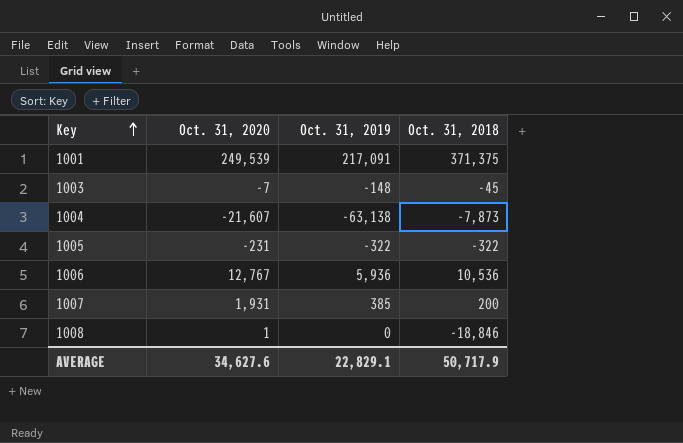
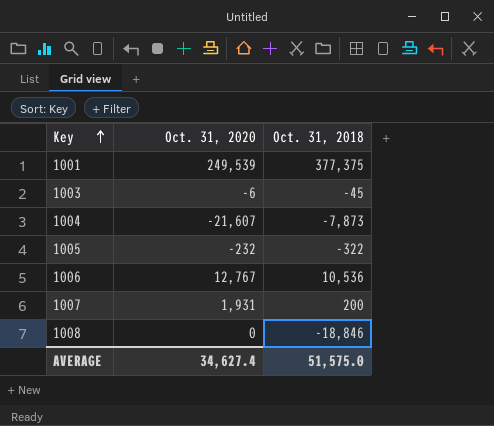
column Oct. 31, 2019 | position: 3 -> none
1001 | Oct. 31, 2018: 371,375 -> 377,375
1003 | Oct. 31, 2020: -7 -> -6
1005 | Oct. 31, 2020: -231 -> -232
1008 | Oct. 31, 2020: 1 -> 0
AVERAGE | Oct. 31, 2020: 34,627.6 -> 34,627.4
AVERAGE | Oct. 31, 2018: 50,717.9 -> 51,575.0

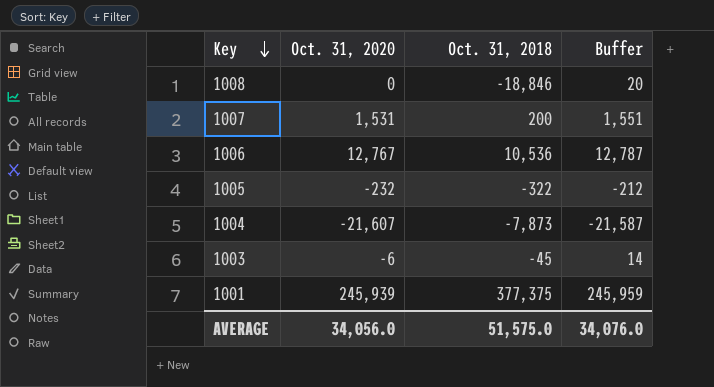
row order: Key ascending -> Key descending
column Buffer | formula: none -> [Oct. 31, 2020] + 20
1007 | Oct. 31, 2020: 1,931 -> 1,531
1001 | Oct. 31, 2020: 249,539 -> 245,939
AVERAGE | Oct. 31, 2020: 34,627.4 -> 34,056.0

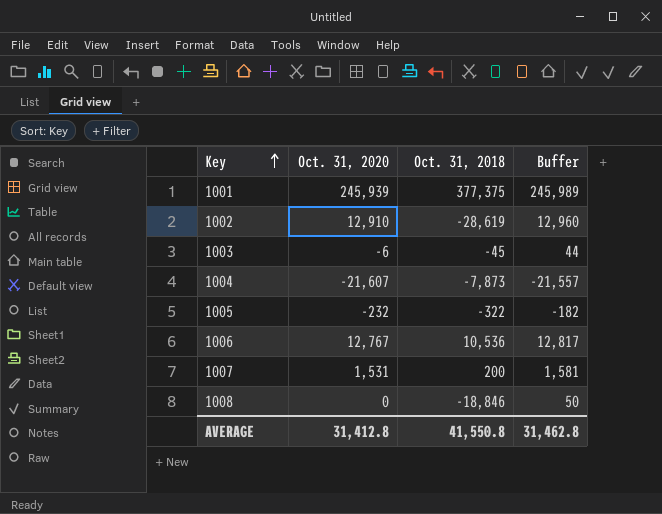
row order: Key descending -> Key ascending
column Buffer | formula: [Oct. 31, 2020] + 20 -> [Oct. 31, 2020] + 50
row 1002: none -> 12,910 | -28,619 | 12,960
AVERAGE | Oct. 31, 2020: 34,056.0 -> 31,412.8
AVERAGE | Oct. 31, 2018: 51,575.0 -> 41,550.8
AVERAGE | Buffer: 34,076.0 -> 31,462.8

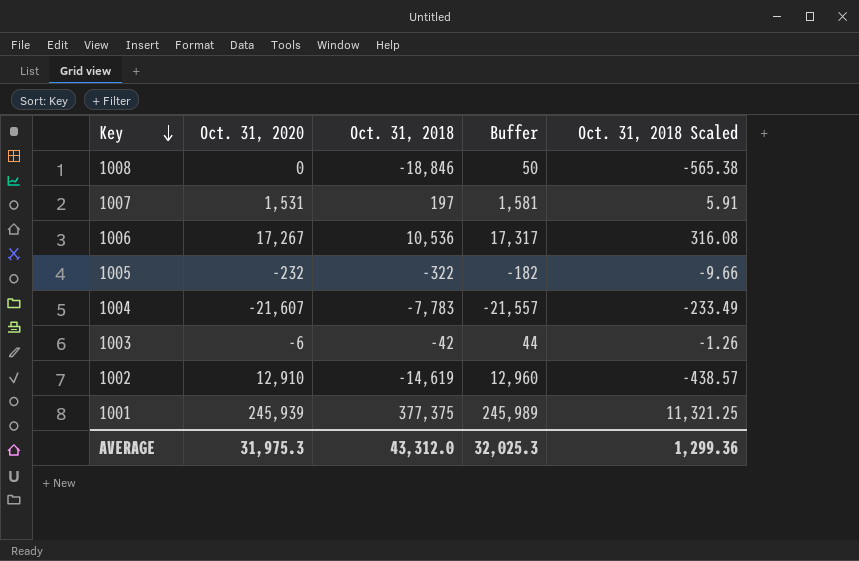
row order: Key ascending -> Key descending
column Oct. 31, 2018 Scaled | formula: none -> [Oct. 31, 2018] * 0.03
1007 | Oct. 31, 2018: 200 -> 197
1006 | Oct. 31, 2020: 12,767 -> 17,267
1006 | Buffer: 12,817 -> 17,317
1004 | Oct. 31, 2018: -7,873 -> -7,783
1003 | Oct. 31, 2018: -45 -> -42
1002 | Oct. 31, 2018: -28,619 -> -14,619
AVERAGE | Oct. 31, 2020: 31,412.8 -> 31,975.3
AVERAGE | Oct. 31, 2018: 41,550.8 -> 43,312.0
AVERAGE | Buffer: 31,462.8 -> 32,025.3

